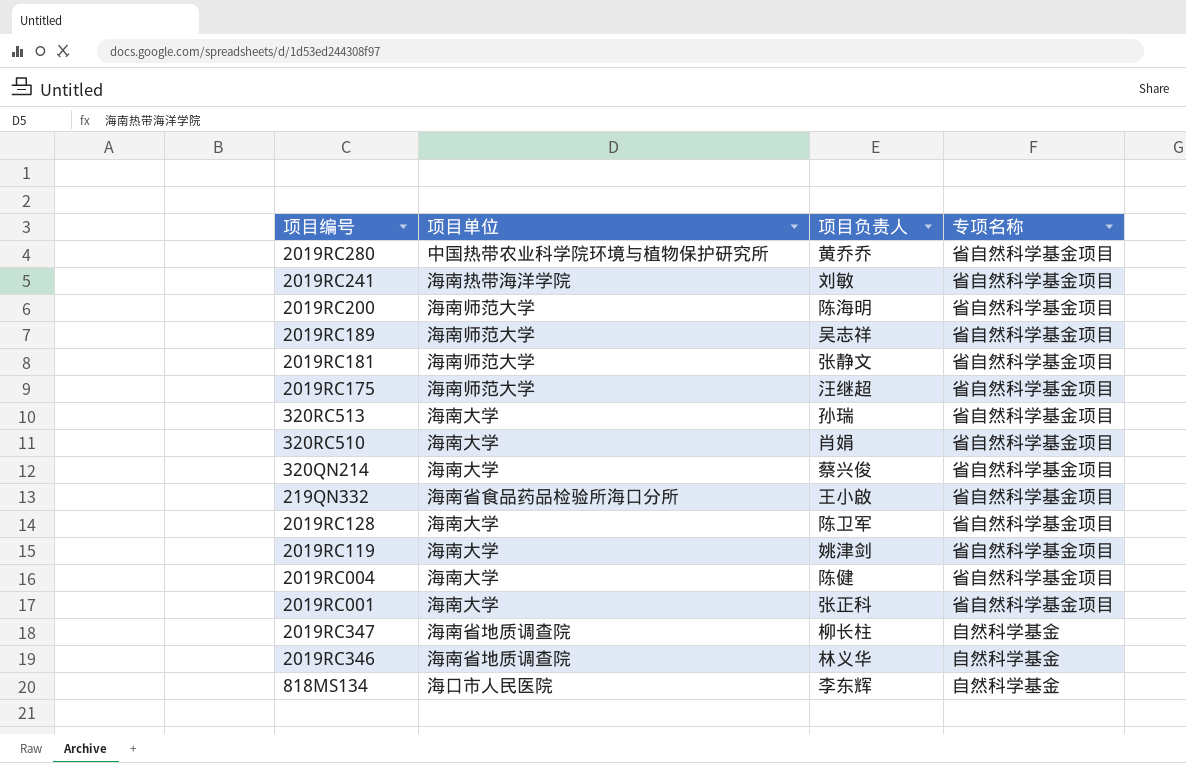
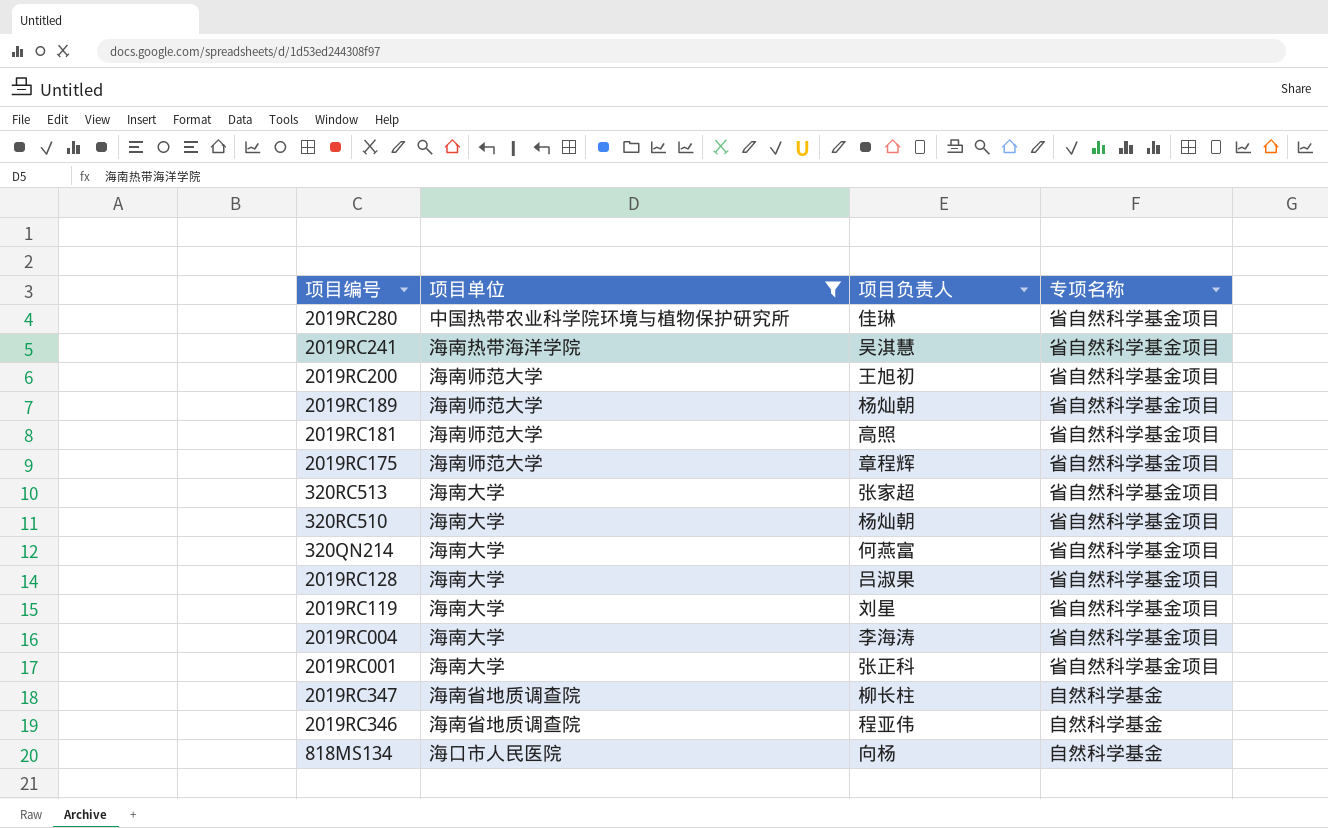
filter: none -> 项目单位 != 海南省食品药品检验所海口分所
2019RC280 | 项目负责人: 黄乔乔 -> 佳琳
2019RC241 | 项目负责人: 刘敏 -> 吴淇慧
2019RC200 | 项目负责人: 陈海明 -> 王旭初
2019RC189 | 项目负责人: 吴志祥 -> 杨灿朝
2019RC181 | 项目负责人: 张静文 -> 高照
2019RC175 | 项目负责人: 汪继超 -> 章程辉
320RC513 | 项目负责人: 孙瑞 -> 张家超
320RC510 | 项目负责人: 肖娟 -> 杨灿朝
320QN214 | 项目负责人: 蔡兴俊 -> 何燕富
2019RC128 | 项目负责人: 陈卫军 -> 吕淑果
2019RC119 | 项目负责人: 姚津剑 -> 刘星
2019RC004 | 项目负责人: 陈健 -> 李海涛
2019RC346 | 项目负责人: 林义华 -> 程亚伟
818MS134 | 项目负责人: 李东辉 -> 向杨

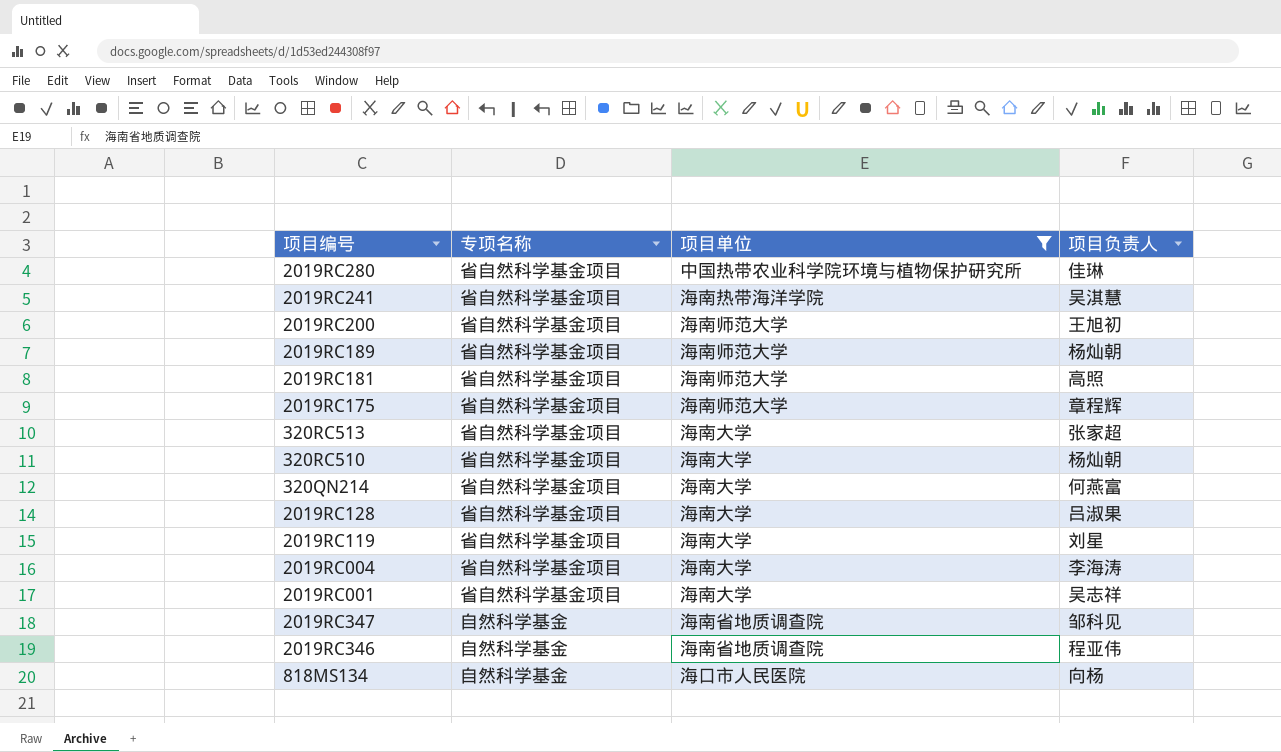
column 专项名称 | position: 4 -> 2
2019RC001 | 项目负责人: 张正科 -> 吴志祥
2019RC347 | 项目负责人: 柳长柱 -> 邹科见

